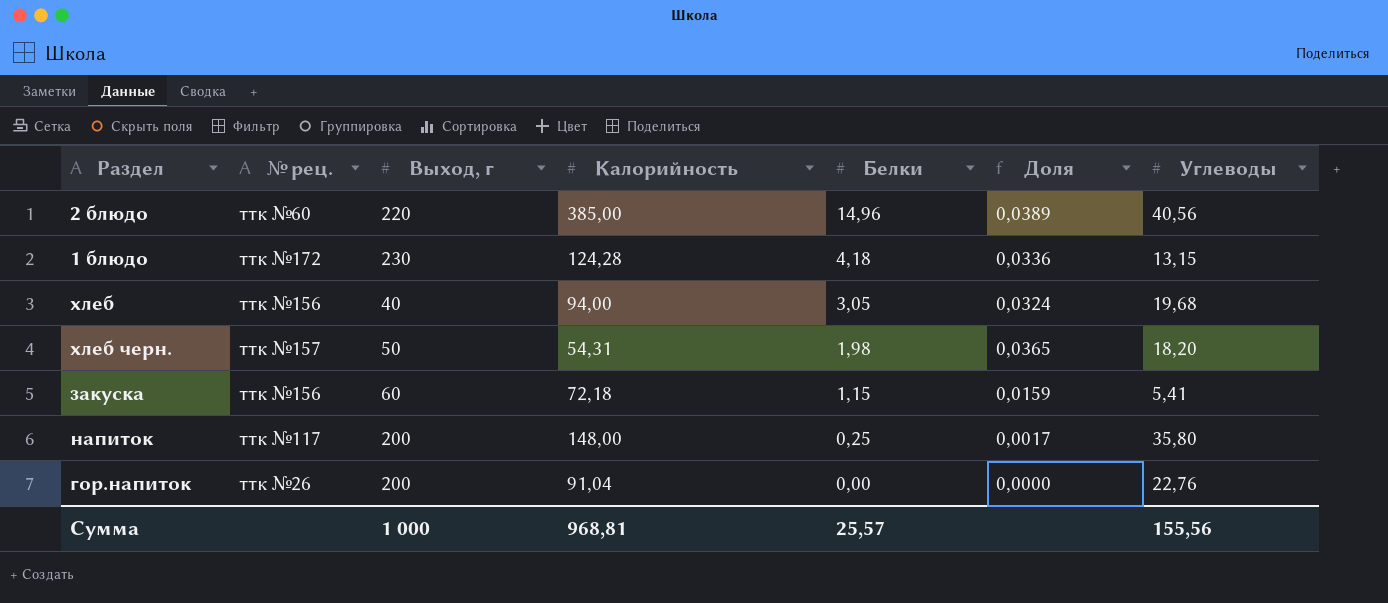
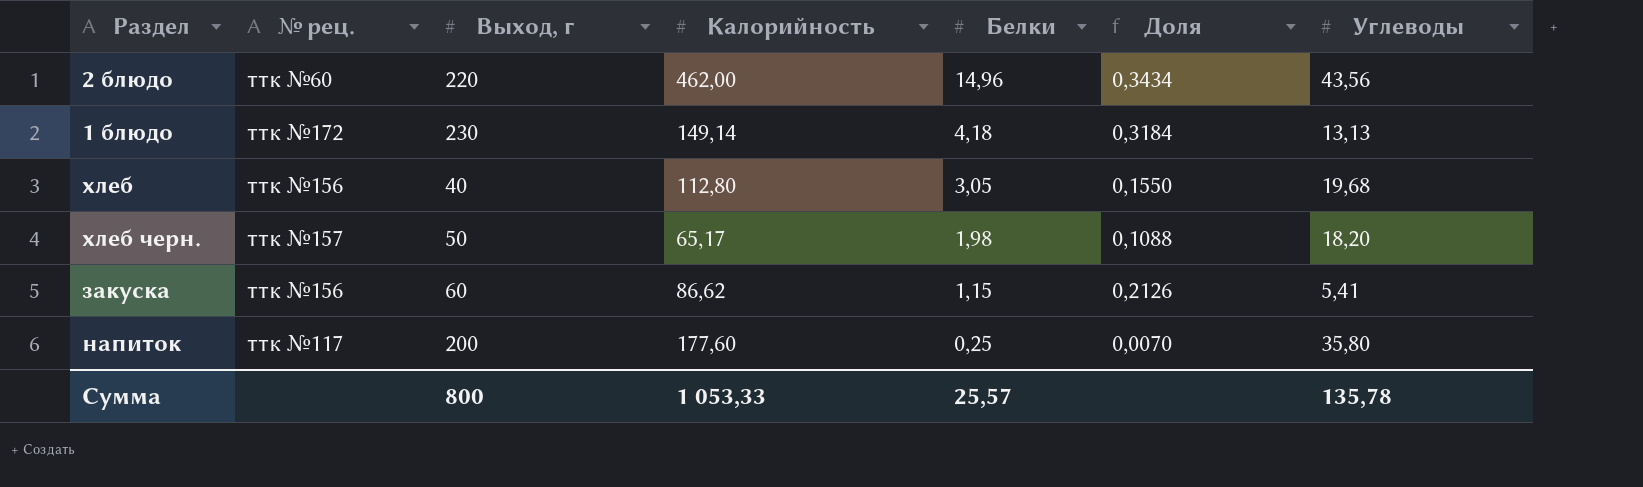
column Доля | formula: [Белки] / [Калорийность] -> [Белки] / [Углеводы]
row гор.напиток: ттк №26 | 200 | 91,04 | 0,00 | 0,0000 | 22,76 -> none
2 блюдо | Калорийность: 385,00 -> 462,00
2 блюдо | Углеводы: 40,56 -> 43,56
1 блюдо | Калорийность: 124,28 -> 149,14
1 блюдо | Углеводы: 13,15 -> 13,13
хлеб | Калорийность: 94,00 -> 112,80
хлеб черн. | Калорийность: 54,31 -> 65,17
закуска | Калорийность: 72,18 -> 86,62
напиток | Калорийность: 148,00 -> 177,60
Сумма | Выход, г: 1 000 -> 800
Сумма | Калорийность: 968,81 -> 1 053,33
Сумма | Углеводы: 155,56 -> 135,78

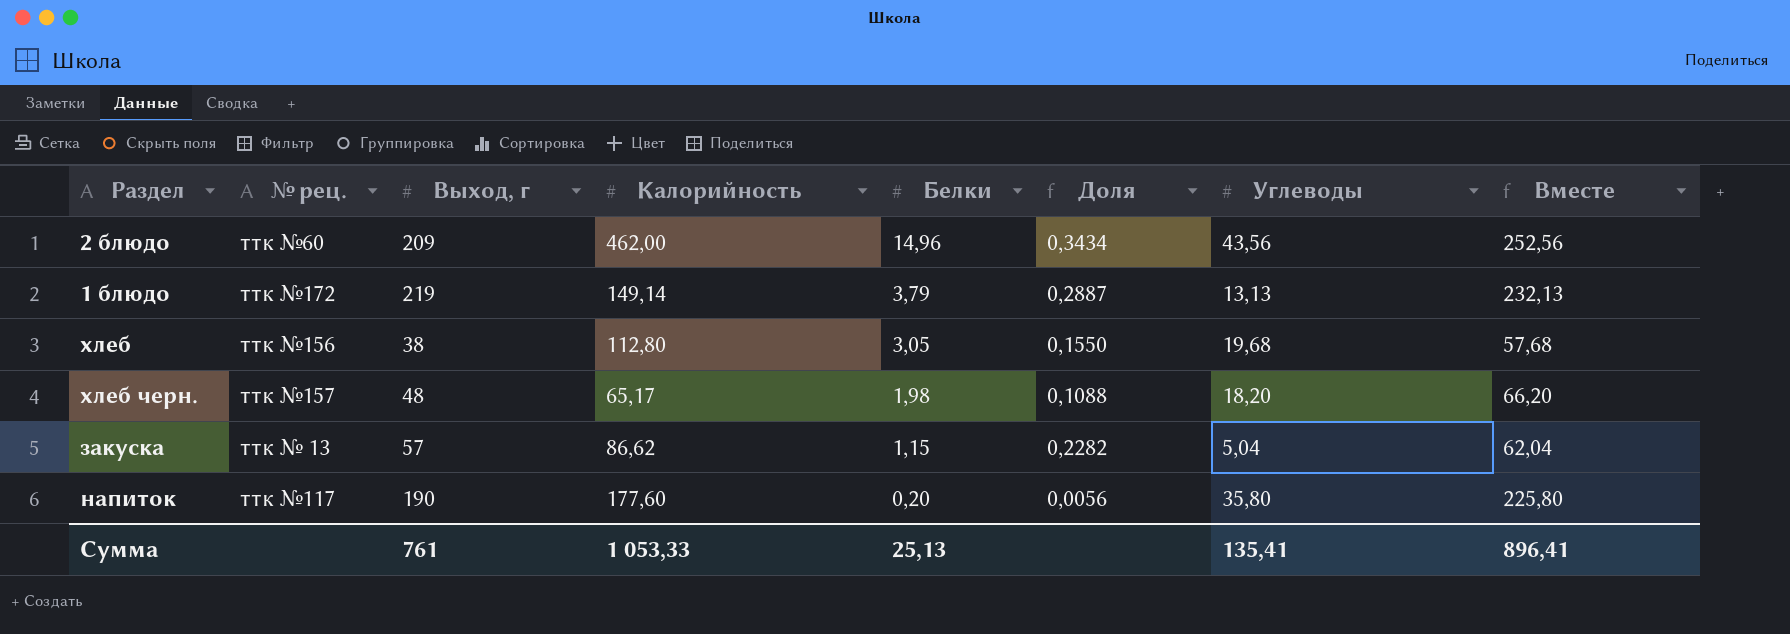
column Вместе | formula: none -> [Выход, г] + [Углеводы]
2 блюдо | Выход, г: 220 -> 209
1 блюдо | Выход, г: 230 -> 219
1 блюдо | Белки: 4,18 -> 3,79
1 блюдо | Доля: 0,3184 -> 0,2887
хлеб | Выход, г: 40 -> 38
хлеб черн. | Выход, г: 50 -> 48
закуска | № рец.: ттк №156 -> ттк № 13
закуска | Выход, г: 60 -> 57
закуска | Доля: 0,2126 -> 0,2282
закуска | Углеводы: 5,41 -> 5,04
напиток | Выход, г: 200 -> 190
напиток | Белки: 0,25 -> 0,20
напиток | Доля: 0,0070 -> 0,0056
Сумма | Выход, г: 800 -> 761
Сумма | Белки: 25,57 -> 25,13
Сумма | Углеводы: 135,78 -> 135,41

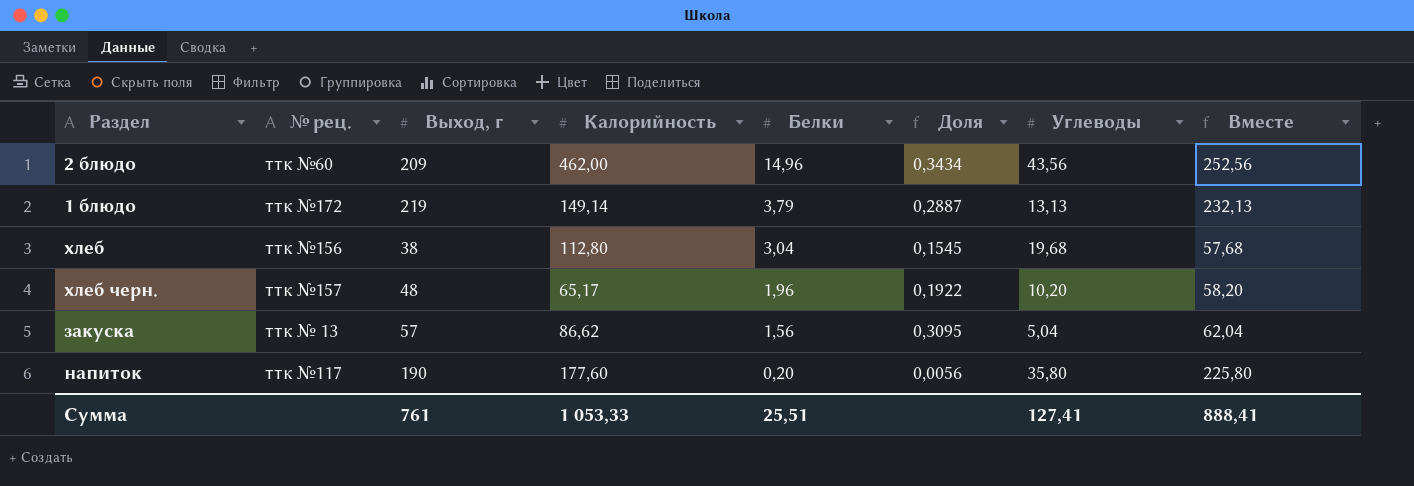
хлеб | Белки: 3,05 -> 3,04
хлеб | Доля: 0,1550 -> 0,1545
хлеб черн. | Белки: 1,98 -> 1,96
хлеб черн. | Доля: 0,1088 -> 0,1922
хлеб черн. | Углеводы: 18,20 -> 10,20
хлеб черн. | Вместе: 66,20 -> 58,20
закуска | Белки: 1,15 -> 1,56
закуска | Доля: 0,2282 -> 0,3095
Сумма | Белки: 25,13 -> 25,51
Сумма | Углеводы: 135,41 -> 127,41
Сумма | Вместе: 896,41 -> 888,41

